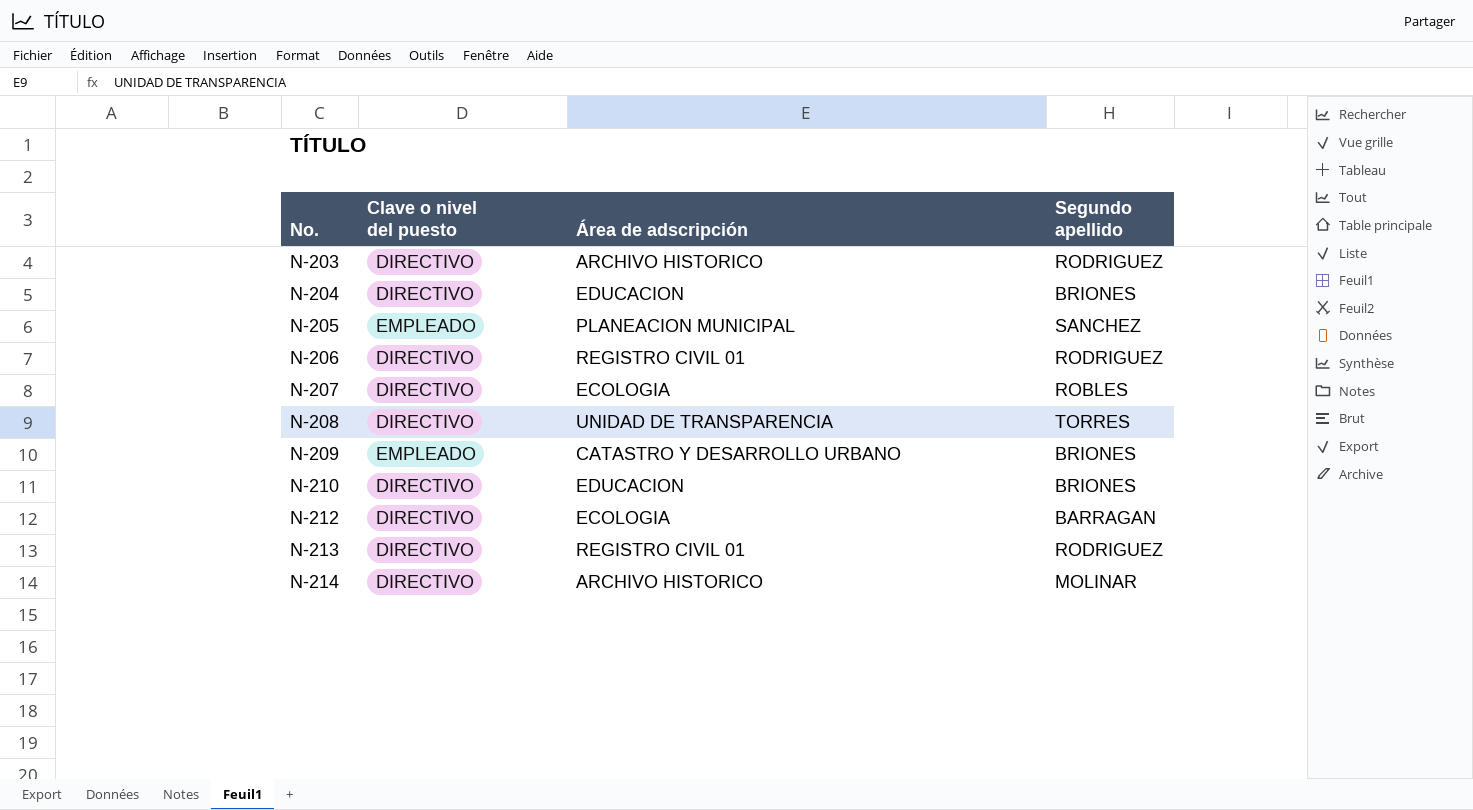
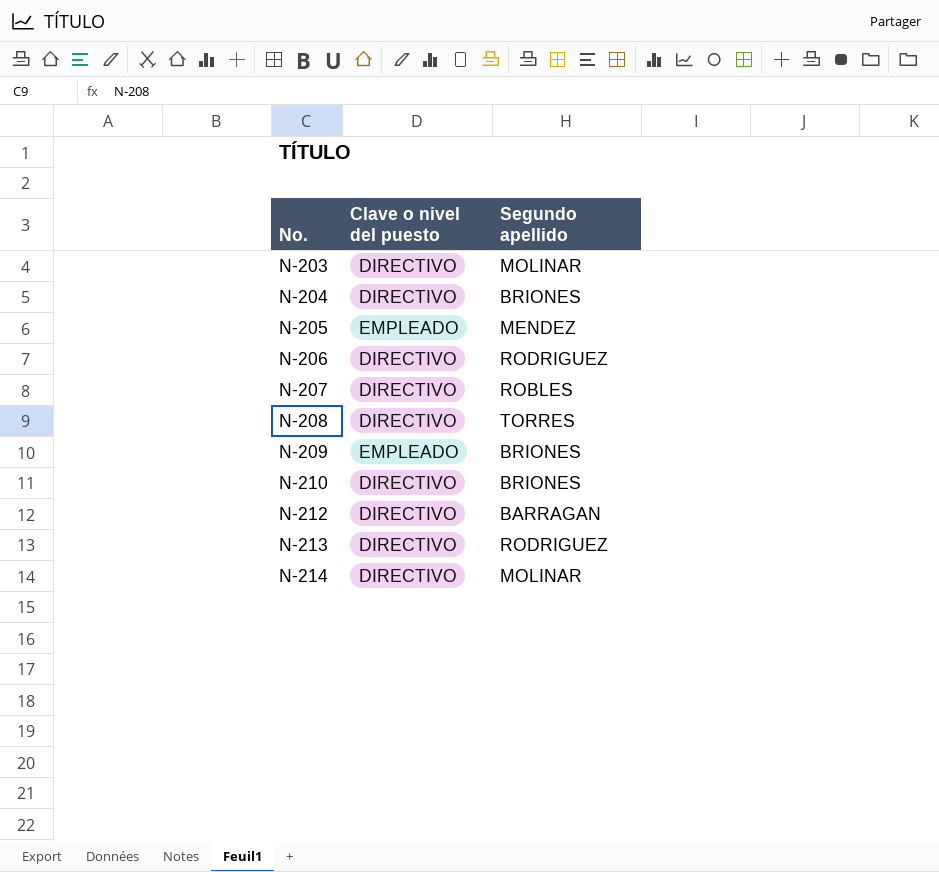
column Área de adscripción | position: 3 -> none
N-203 | Segundo apellido: RODRIGUEZ -> MOLINAR
N-205 | Segundo apellido: SANCHEZ -> MENDEZ

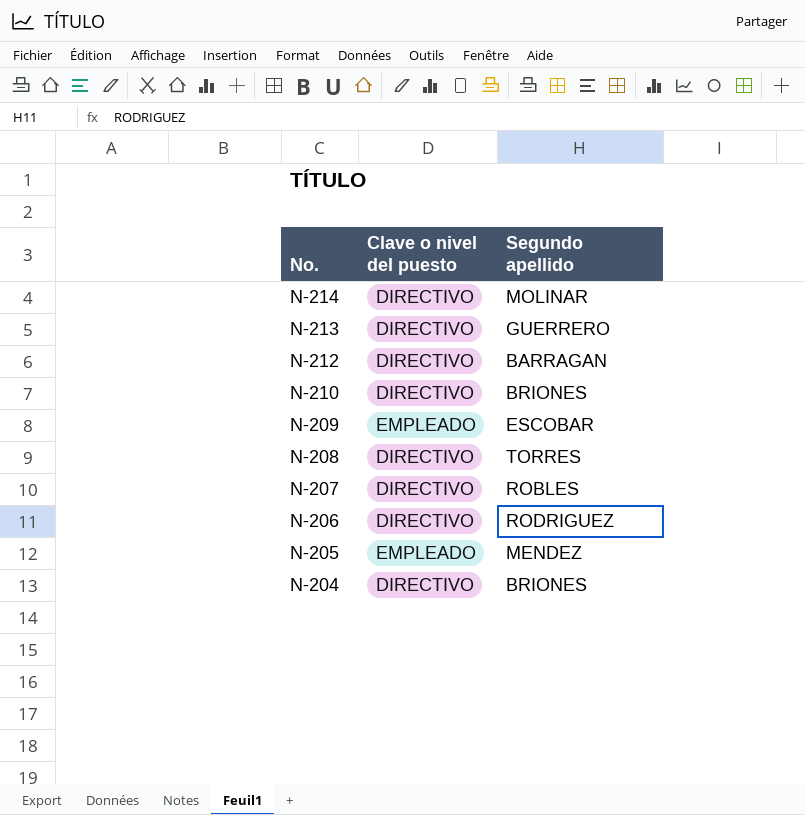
row order: No. ascending -> No. descending
row N-203: DIRECTIVO | MOLINAR -> none
N-213 | Segundo apellido: RODRIGUEZ -> GUERRERO
N-209 | Segundo apellido: BRIONES -> ESCOBAR

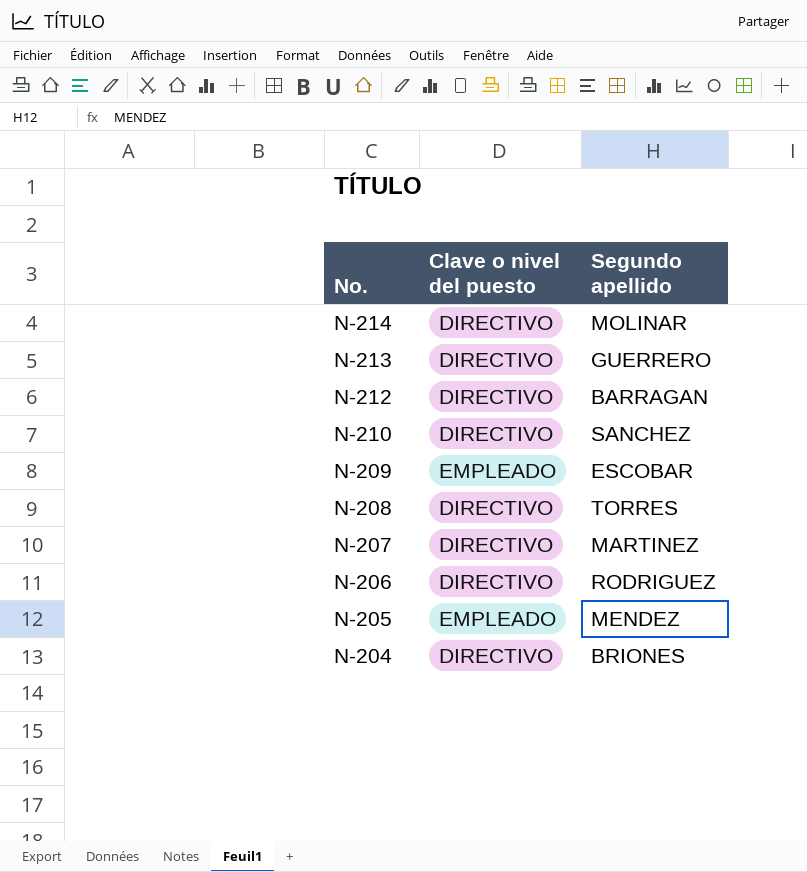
N-210 | Segundo apellido: BRIONES -> SANCHEZ
N-207 | Segundo apellido: ROBLES -> MARTINEZ

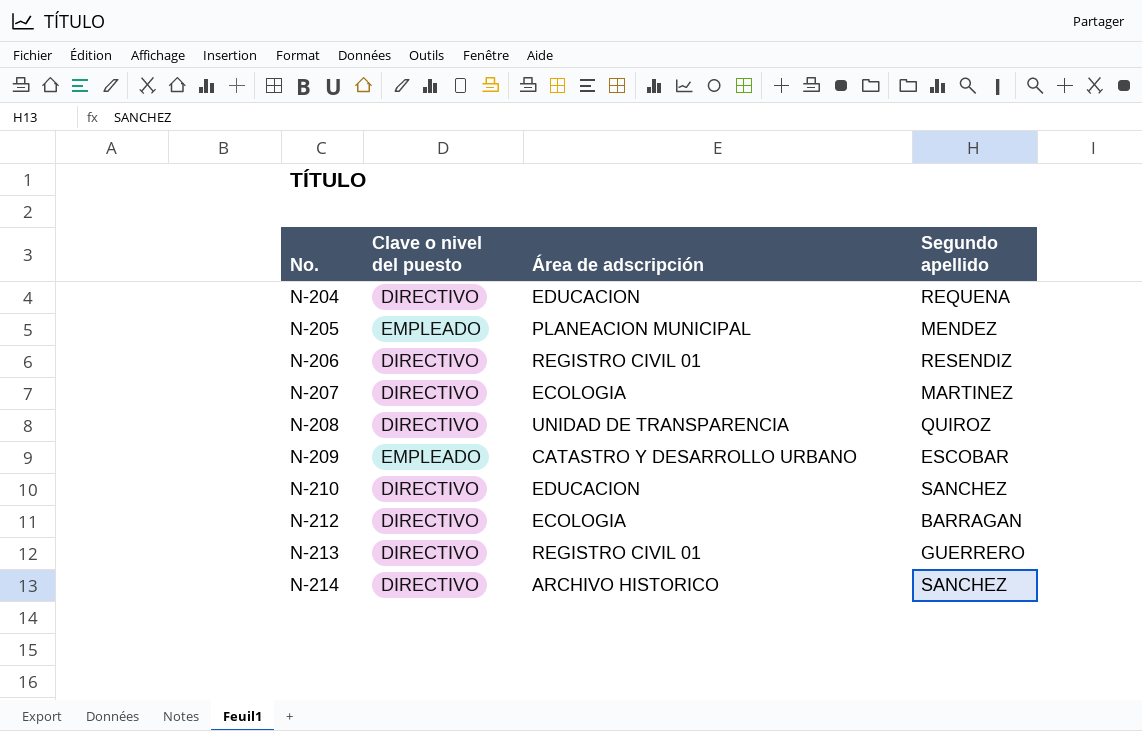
row order: No. descending -> No. ascending
column Área de adscripción | position: none -> 3
N-204 | Segundo apellido: BRIONES -> REQUENA
N-206 | Segundo apellido: RODRIGUEZ -> RESENDIZ
N-208 | Segundo apellido: TORRES -> QUIROZ
N-214 | Segundo apellido: MOLINAR -> SANCHEZ

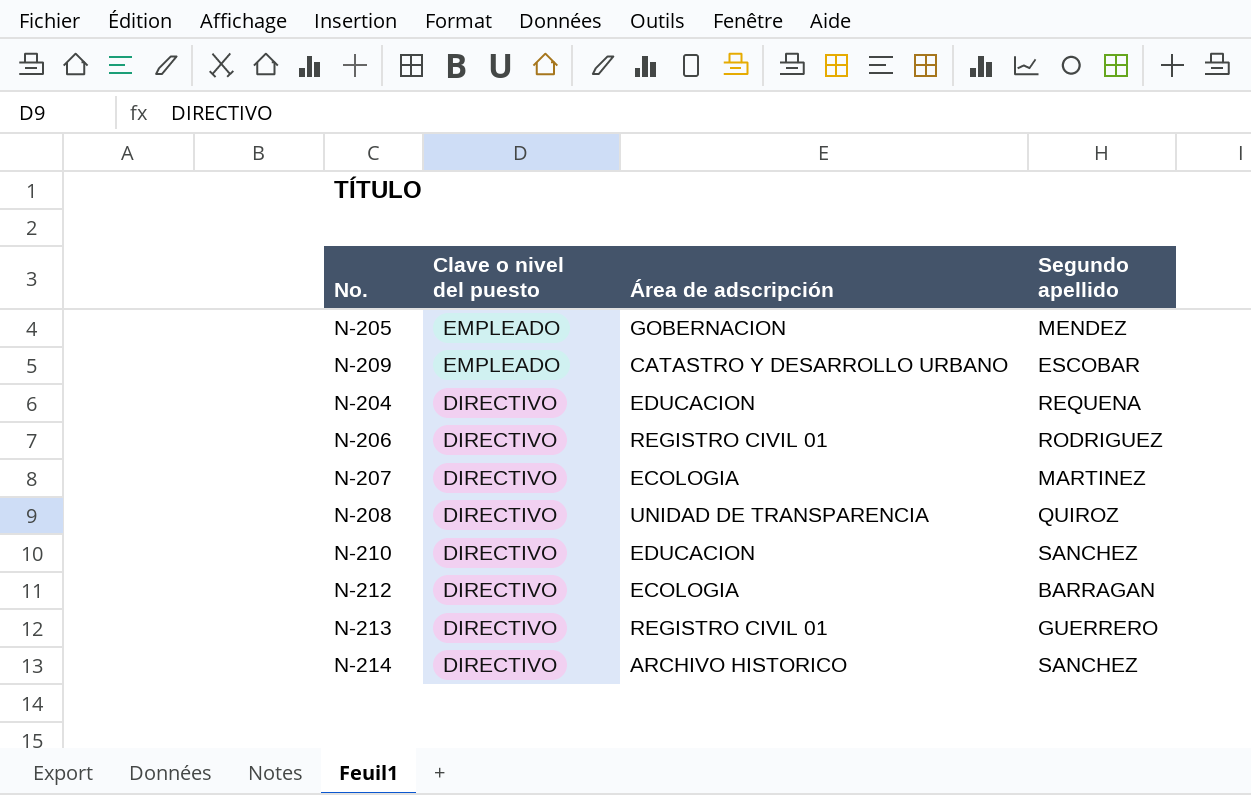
row order: No. ascending -> Clave o nivel del puesto descending
N-205 | Área de adscripción: PLANEACION MUNICIPAL -> GOBERNACION
N-206 | Segundo apellido: RESENDIZ -> RODRIGUEZ

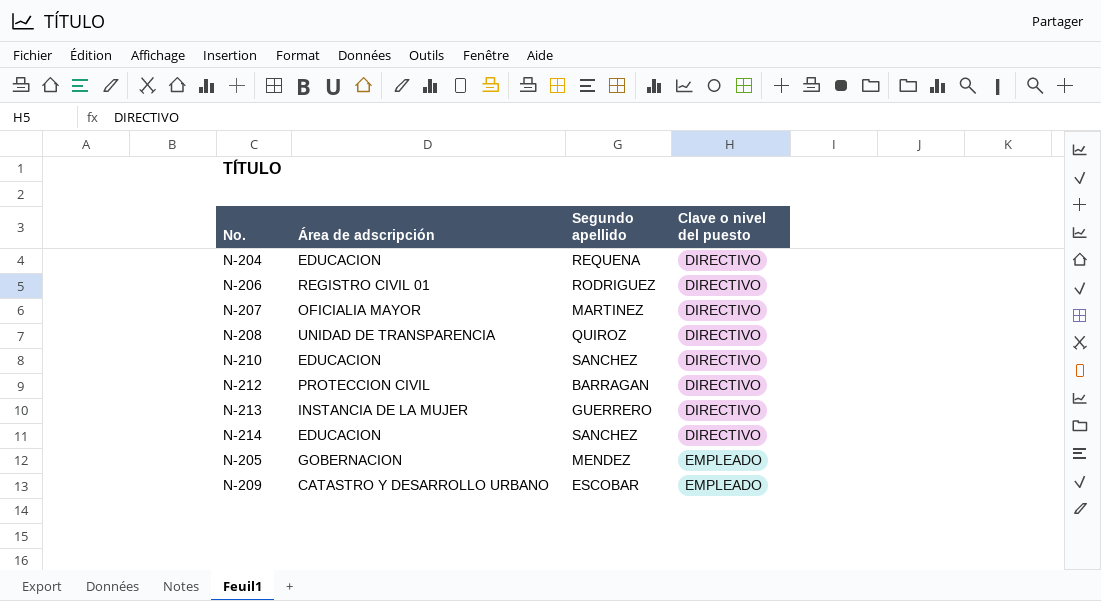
row order: Clave o nivel del puesto descending -> Clave o nivel del puesto ascending
column Clave o nivel del puesto | position: 2 -> 4
N-207 | Área de adscripción: ECOLOGIA -> OFICIALIA MAYOR
N-212 | Área de adscripción: ECOLOGIA -> PROTECCION CIVIL
N-213 | Área de adscripción: REGISTRO CIVIL 01 -> INSTANCIA DE LA MUJER
N-214 | Área de adscripción: ARCHIVO HISTORICO -> EDUCACION

